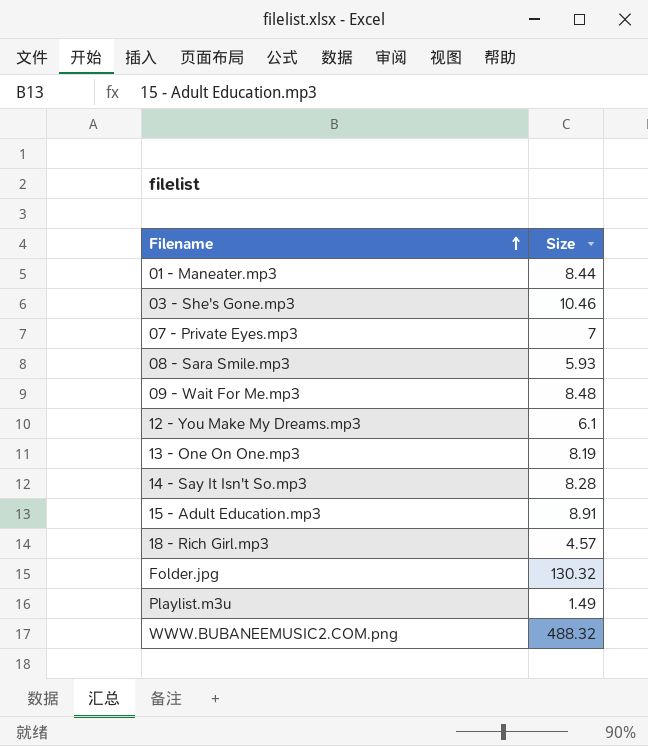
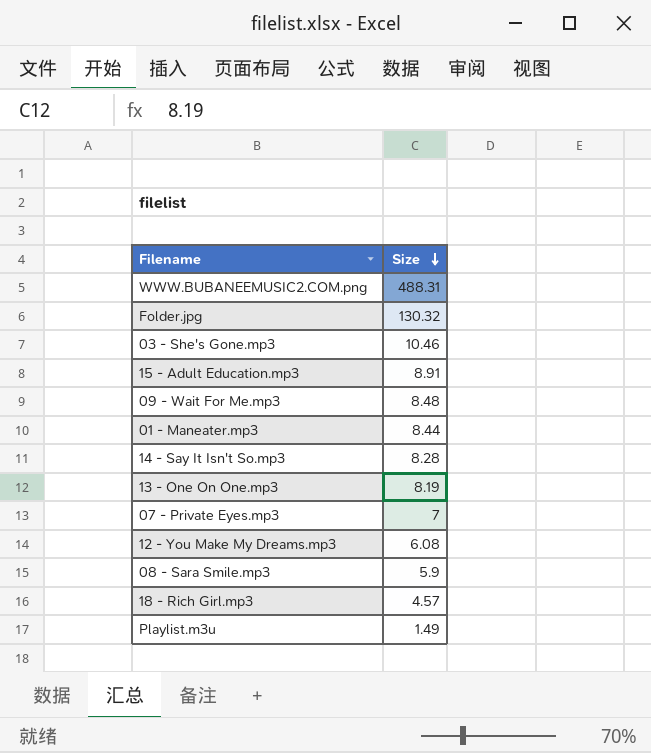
row order: Filename ascending -> Size descending
WWW.BUBANEEMUSIC2.COM.png | Size: 488.32 -> 488.31
12 - You Make My Dreams.mp3 | Size: 6.1 -> 6.08
08 - Sara Smile.mp3 | Size: 5.93 -> 5.9

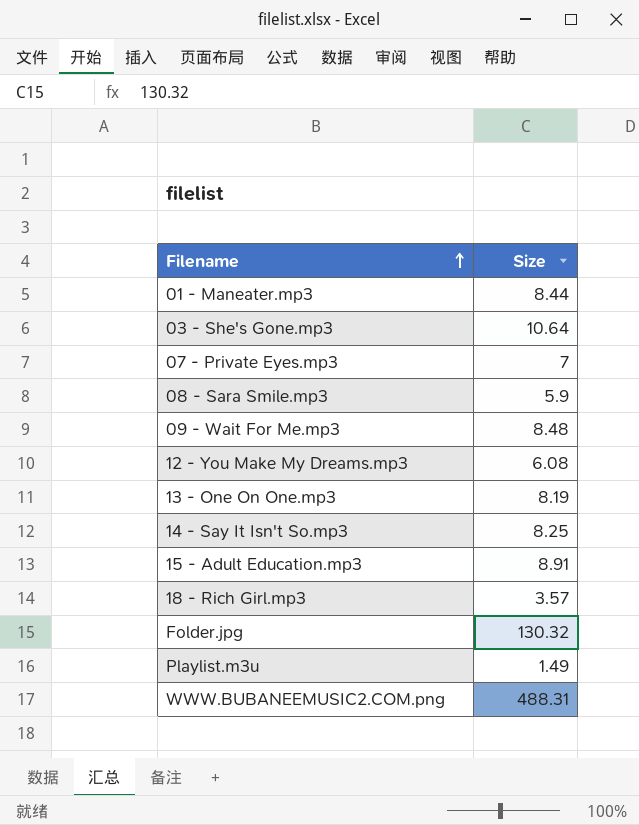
row order: Size descending -> Filename ascending
03 - She's Gone.mp3 | Size: 10.46 -> 10.64
14 - Say It Isn't So.mp3 | Size: 8.28 -> 8.25
18 - Rich Girl.mp3 | Size: 4.57 -> 3.57

